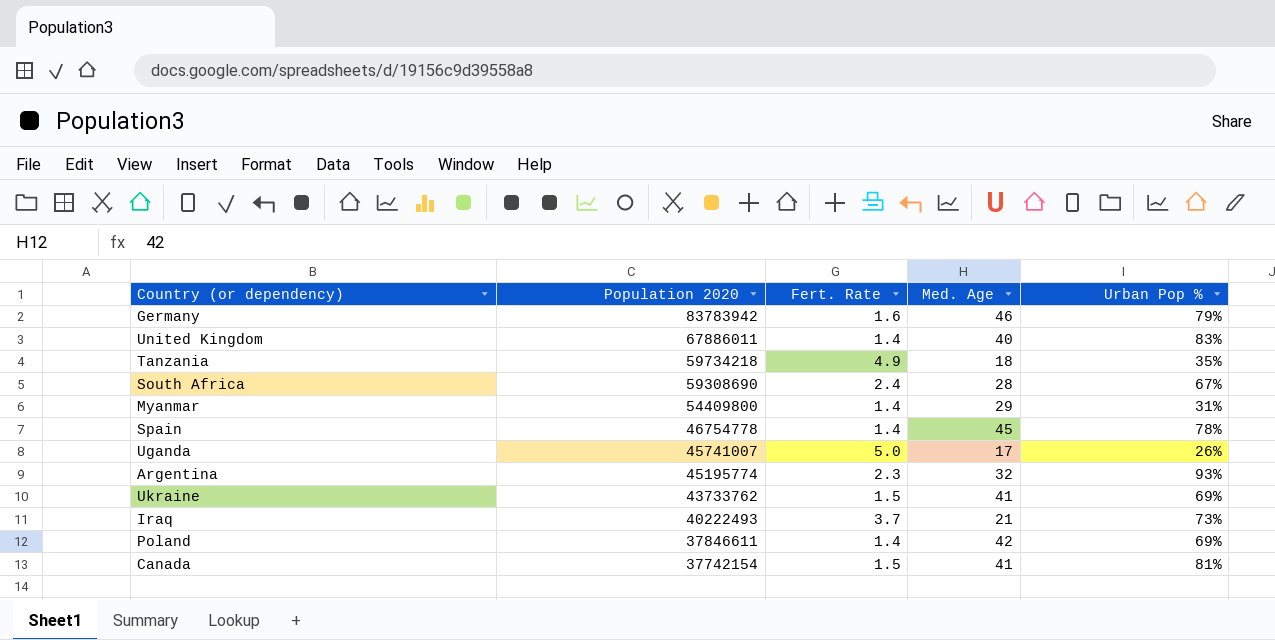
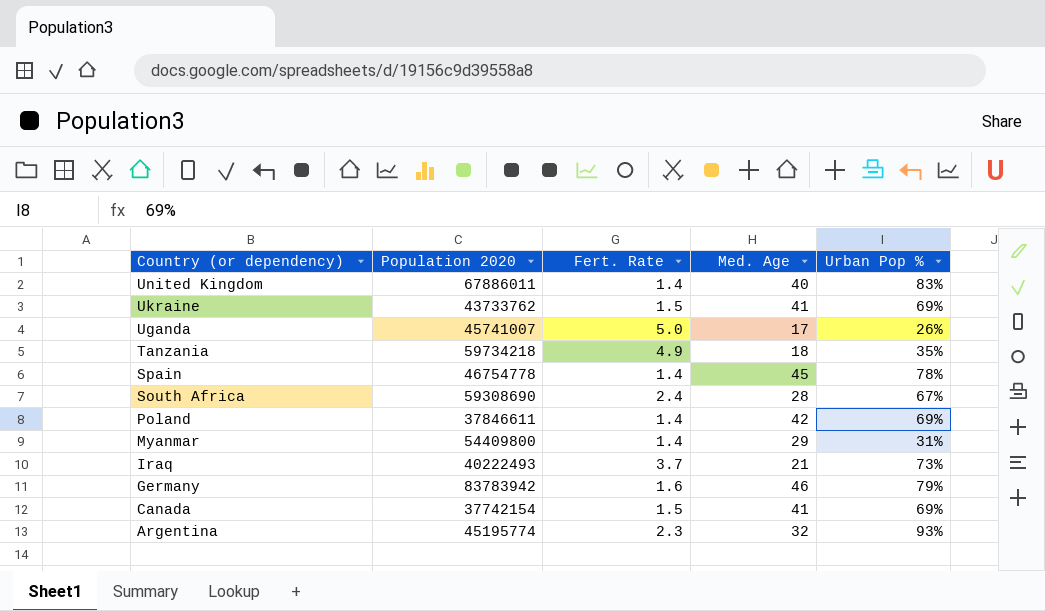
row order: Population 2020 descending -> Country (or dependency) descending
Canada | Urban Pop %: 81% -> 69%

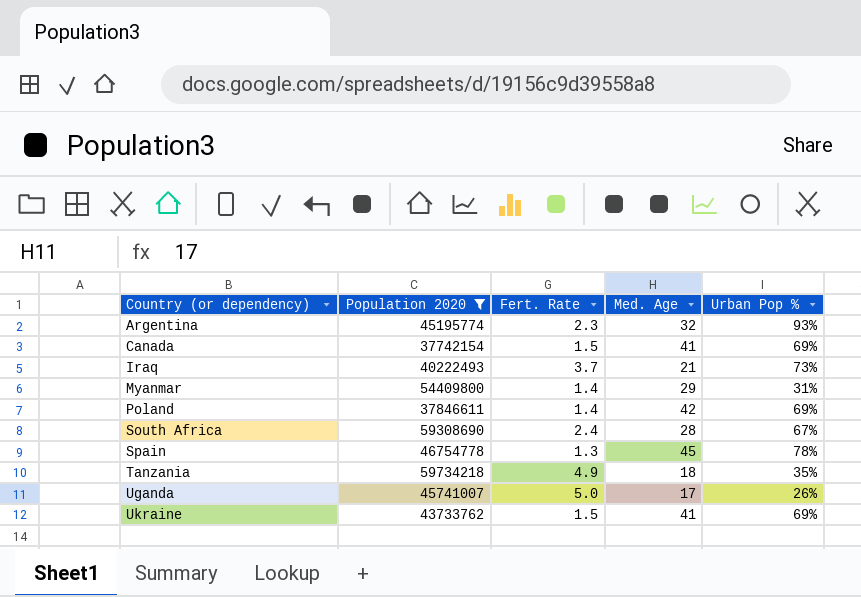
filter: none -> Population 2020 <= 59734218
row order: Country (or dependency) descending -> Country (or dependency) ascending
Spain | Fert. Rate: 1.4 -> 1.3

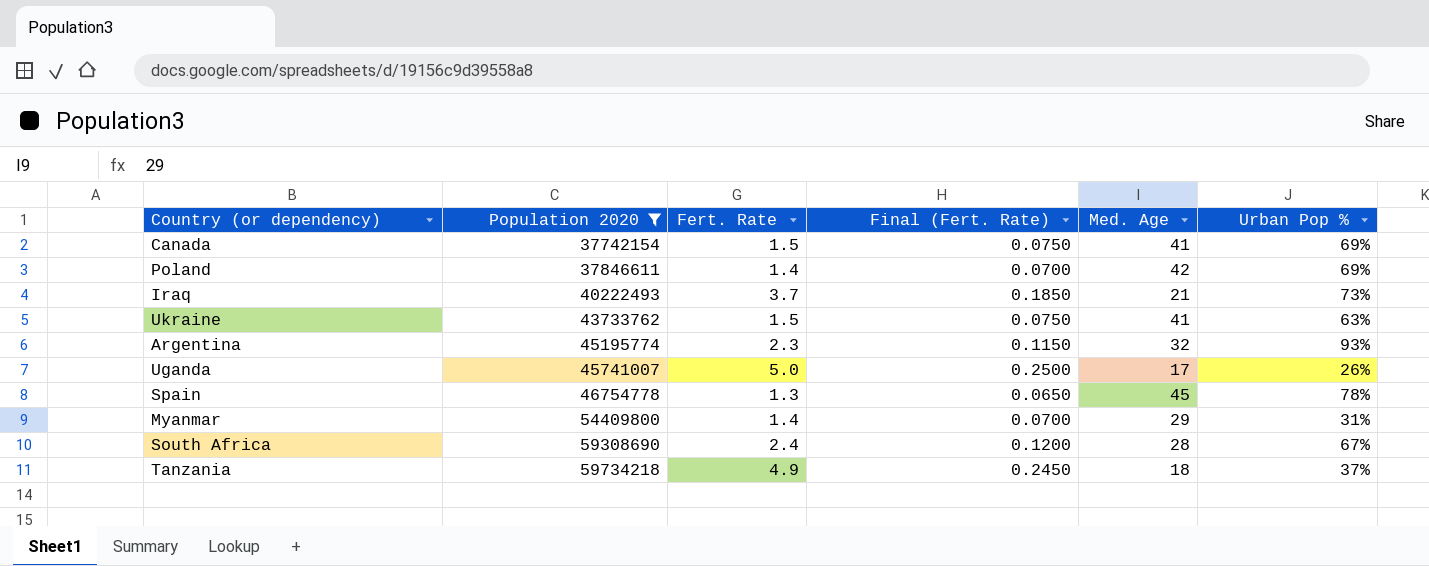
row order: Country (or dependency) ascending -> Population 2020 ascending
column Final (Fert. Rate) | formula: none -> [Fert. Rate] * 0.05
Ukraine | Urban Pop %: 69% -> 63%
Tanzania | Urban Pop %: 35% -> 37%

